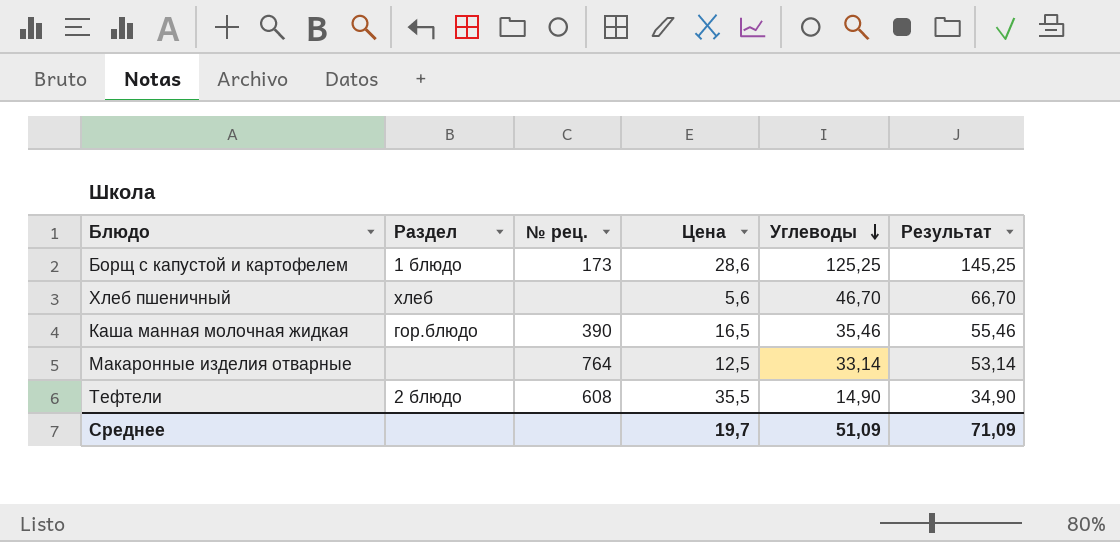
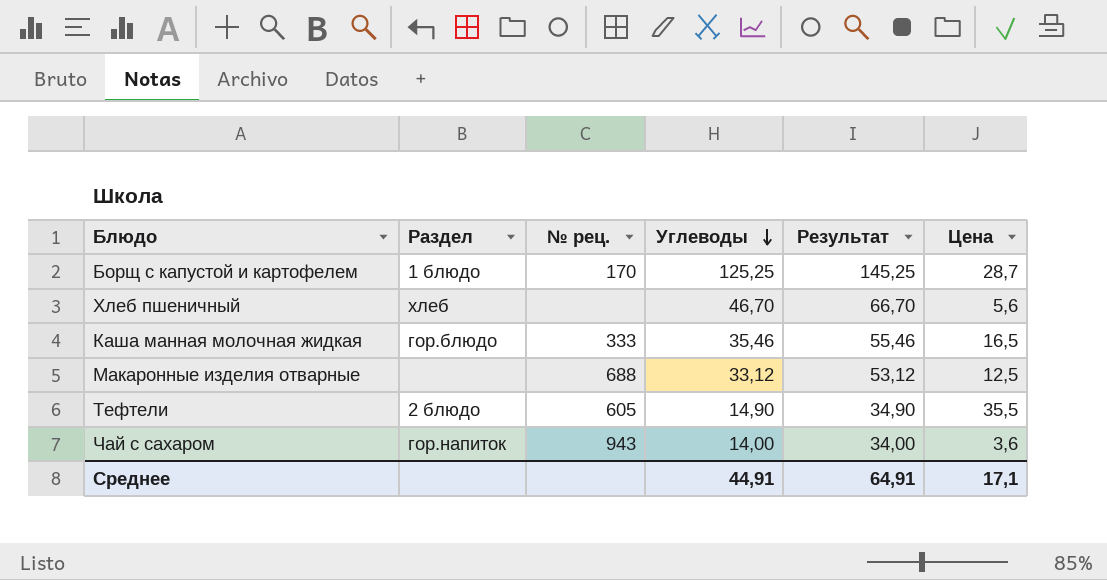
column Цена | position: 4 -> 6
Борщ с капустой и картофелем | № рец.: 173 -> 170
Борщ с капустой и картофелем | Цена: 28,6 -> 28,7
Каша манная молочная жидкая | № рец.: 390 -> 333
Макаронные изделия отварные | № рец.: 764 -> 688
Макаронные изделия отварные | Углеводы: 33,14 -> 33,12
Макаронные изделия отварные | Результат: 53,14 -> 53,12
Тефтели | № рец.: 608 -> 605
row Чай с сахаром: none -> гор.напиток | 943 | 14,00 | 34,00 | 3,6
Среднее | Углеводы: 51,09 -> 44,91
Среднее | Результат: 71,09 -> 64,91
Среднее | Цена: 19,7 -> 17,1

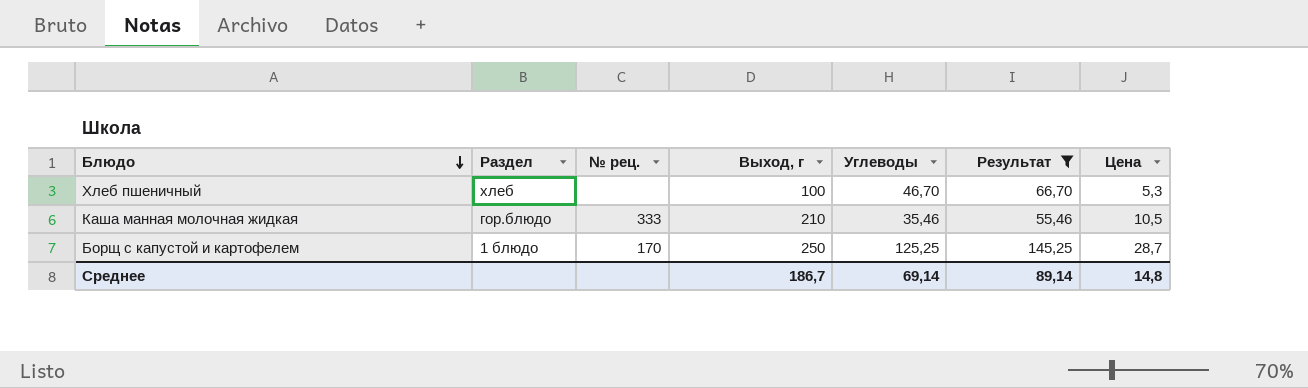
filter: none -> Результат >= 55,46
row order: Углеводы descending -> Блюдо descending
column Выход, г | position: none -> 4
Хлеб пшеничный | Цена: 5,6 -> 5,3
Каша манная молочная жидкая | Цена: 16,5 -> 10,5
Среднее | Углеводы: 44,91 -> 69,14
Среднее | Результат: 64,91 -> 89,14
Среднее | Цена: 17,1 -> 14,8

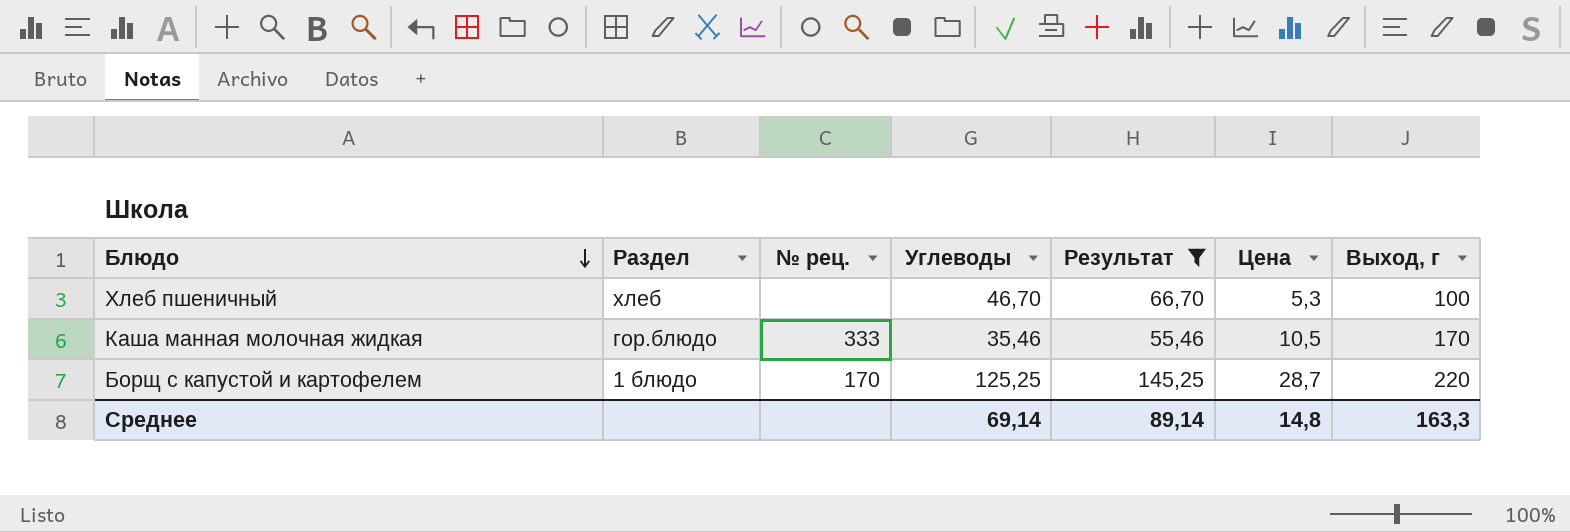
column Выход, г | position: 4 -> 7
Каша манная молочная жидкая | Выход, г: 210 -> 170
Борщ с капустой и картофелем | Выход, г: 250 -> 220
Среднее | Выход, г: 186,7 -> 163,3

